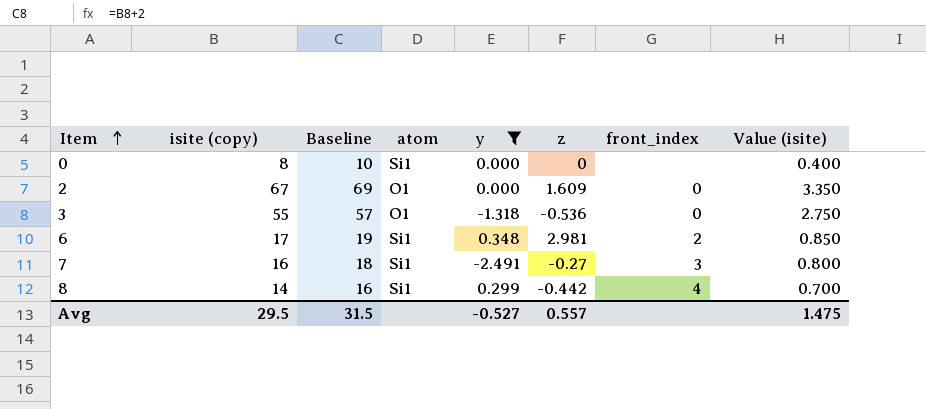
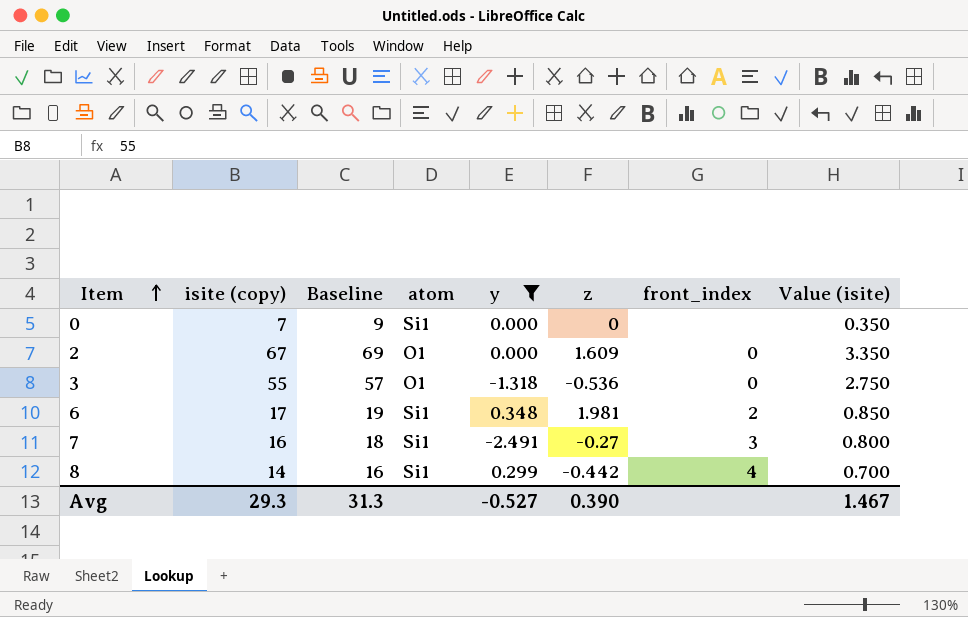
0 | isite (copy): 8 -> 7
0 | Baseline: 10 -> 9
0 | Value (isite): 0.400 -> 0.350
6 | z: 2.981 -> 1.981
Avg | isite (copy): 29.5 -> 29.3
Avg | Baseline: 31.5 -> 31.3
Avg | z: 0.557 -> 0.390
Avg | Value (isite): 1.475 -> 1.467

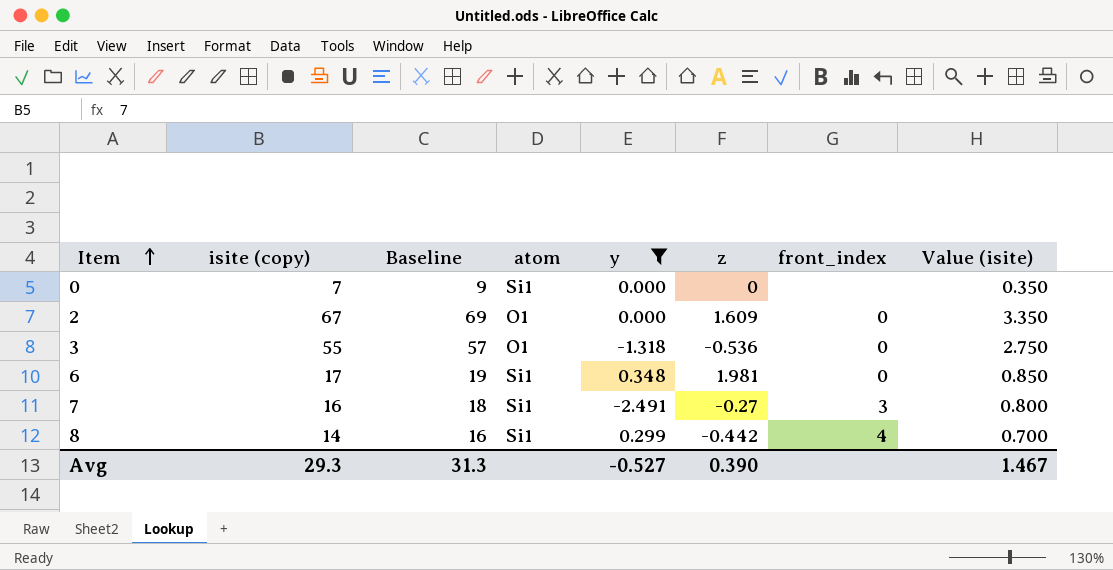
6 | front_index: 2 -> 0

